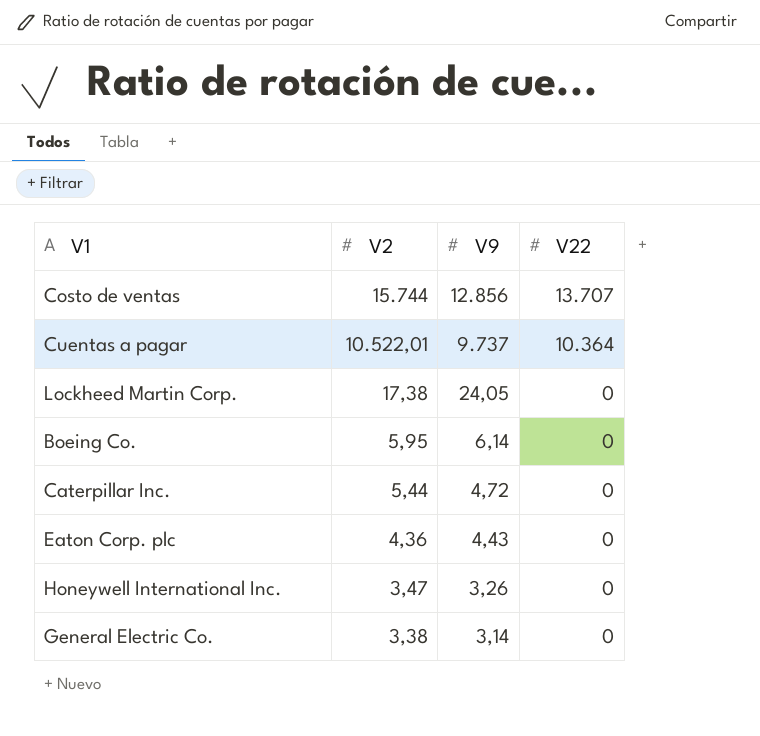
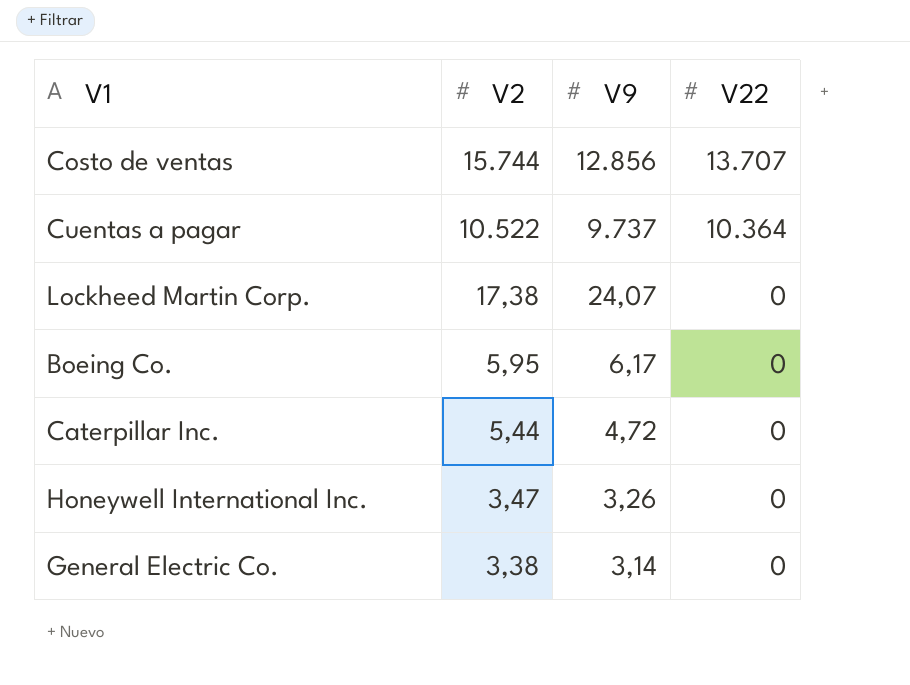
row Eaton Corp. plc: 4,36 | 4,43 | 0 -> none
Cuentas a pagar | V2: 10.522,01 -> 10.522
Lockheed Martin Corp. | V9: 24,05 -> 24,07
Boeing Co. | V9: 6,14 -> 6,17

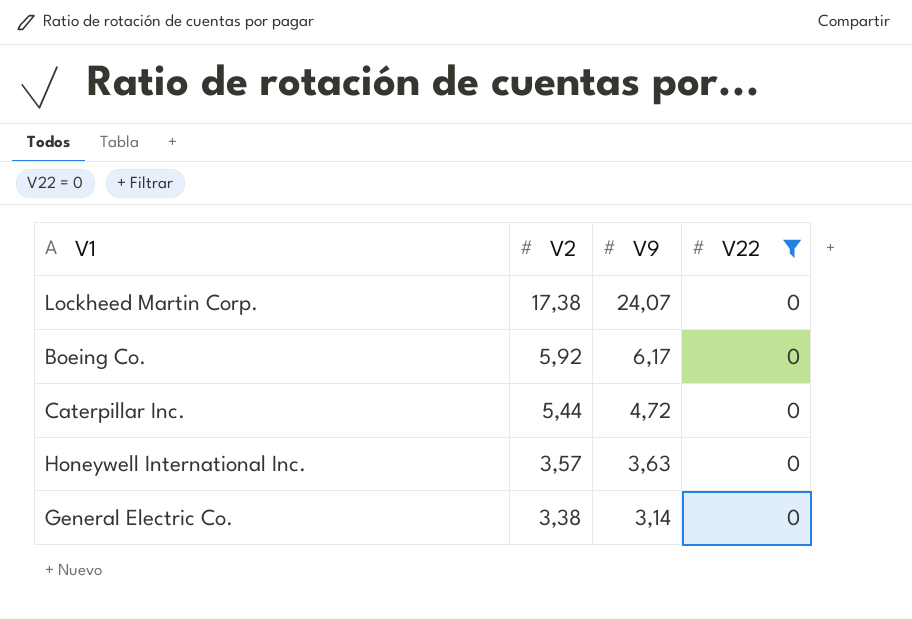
filter: none -> V22 = 0
Boeing Co. | V2: 5,95 -> 5,92
Honeywell International Inc. | V2: 3,47 -> 3,57
Honeywell International Inc. | V9: 3,26 -> 3,63

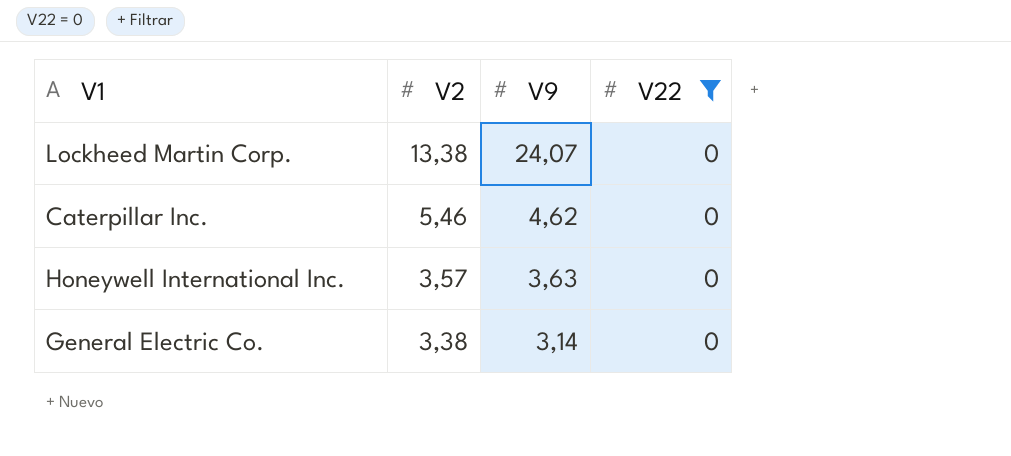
row Boeing Co.: 5,92 | 6,17 | 0 -> none
Lockheed Martin Corp. | V2: 17,38 -> 13,38
Caterpillar Inc. | V2: 5,44 -> 5,46
Caterpillar Inc. | V9: 4,72 -> 4,62

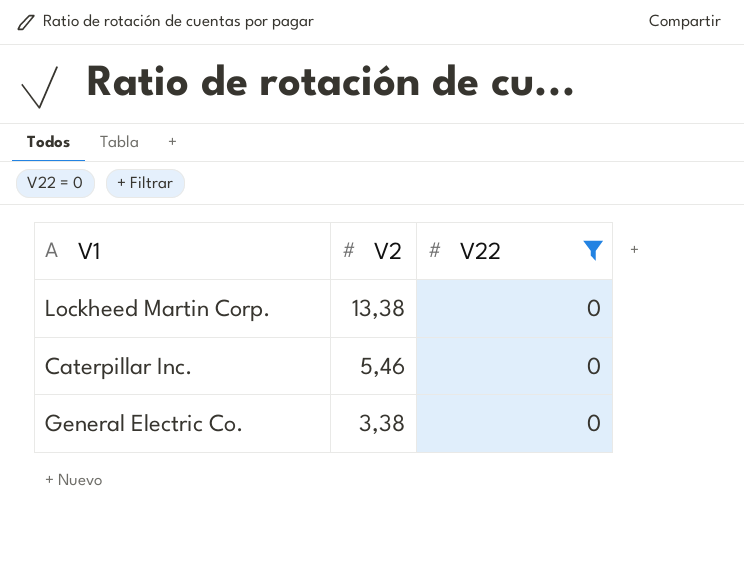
column V9 | position: 3 -> none
row Honeywell International Inc.: 3,57 | 3,63 | 0 -> none

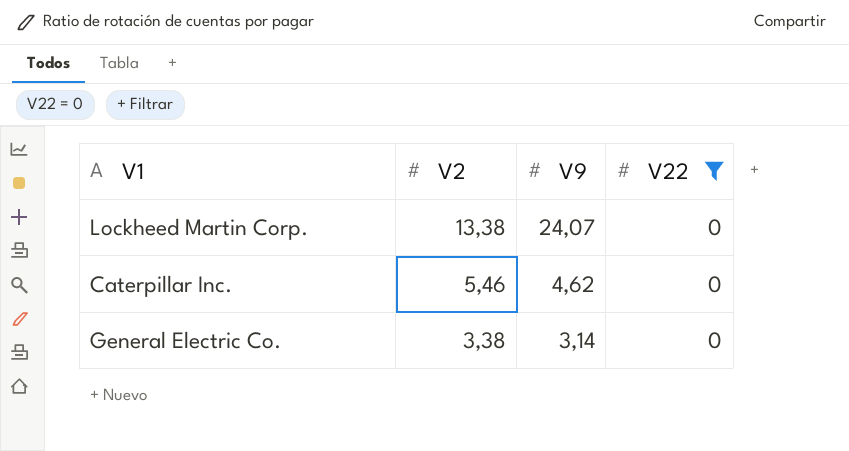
column V9 | position: none -> 3

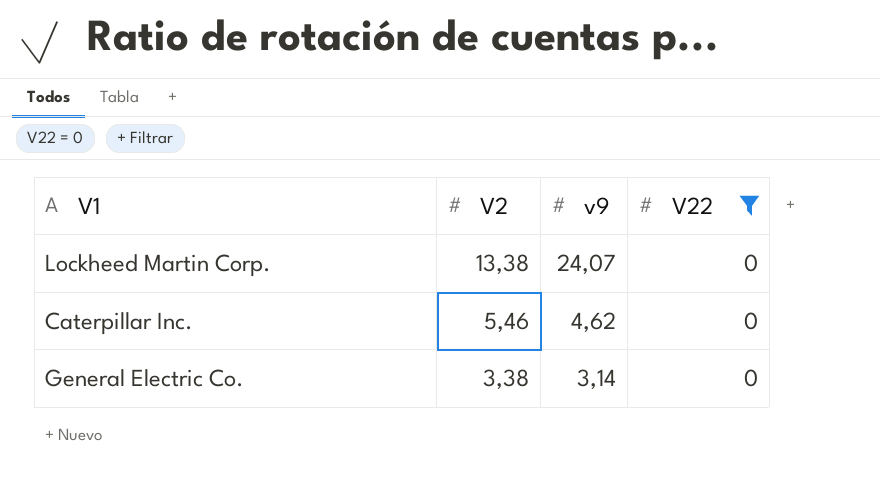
column name: V9 -> v9

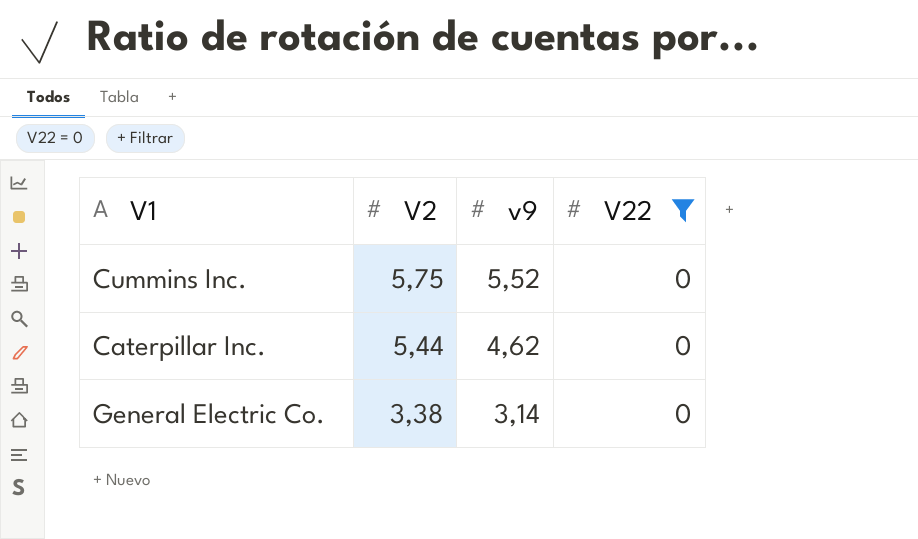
row Lockheed Martin Corp.: 13,38 | 24,07 | 0 -> none
row Cummins Inc.: none -> 5,75 | 5,52 | 0
Caterpillar Inc. | V2: 5,46 -> 5,44

